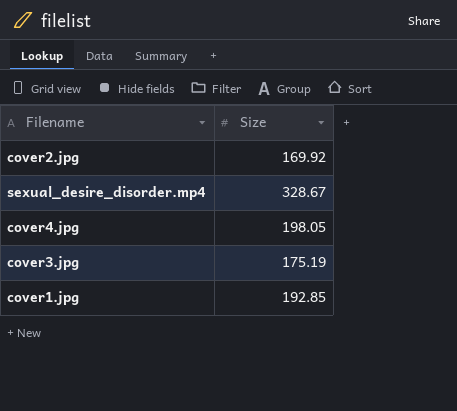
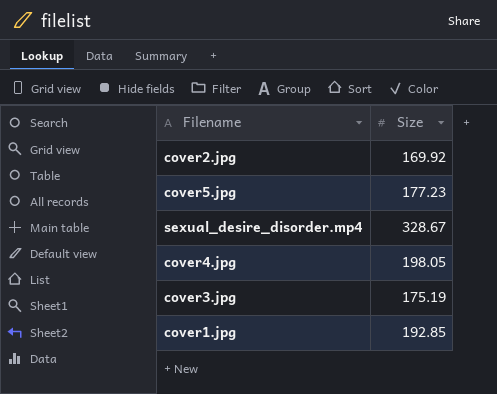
row cover5.jpg: none -> 177.23

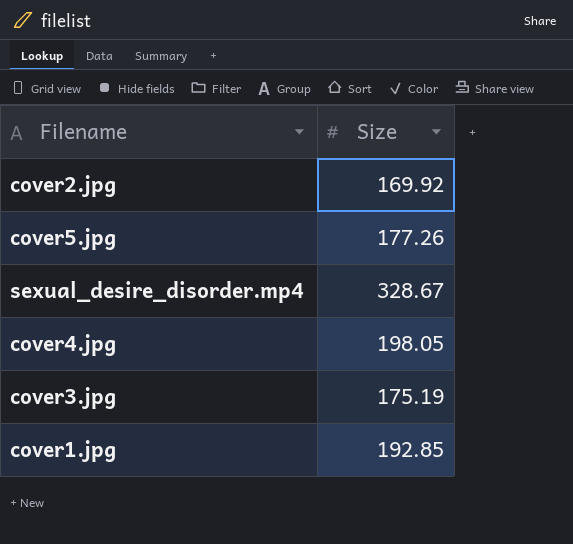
cover5.jpg | Size: 177.23 -> 177.26

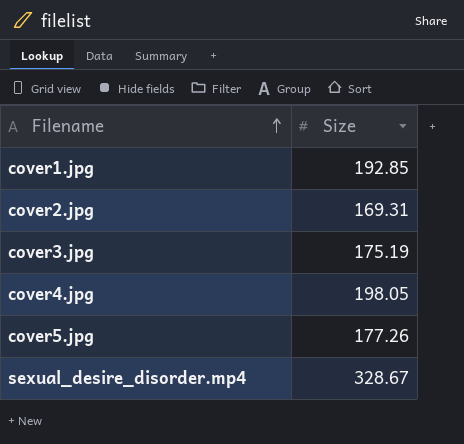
row order: none -> Filename ascending
cover2.jpg | Size: 169.92 -> 169.31

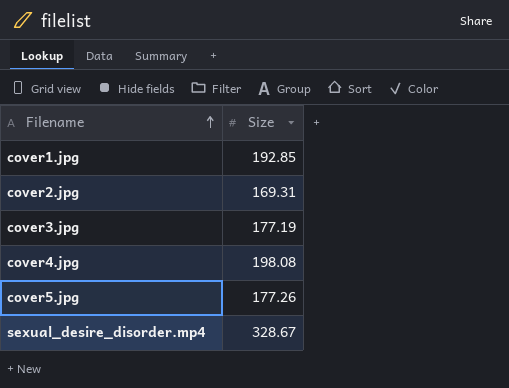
cover3.jpg | Size: 175.19 -> 177.19
cover4.jpg | Size: 198.05 -> 198.08

